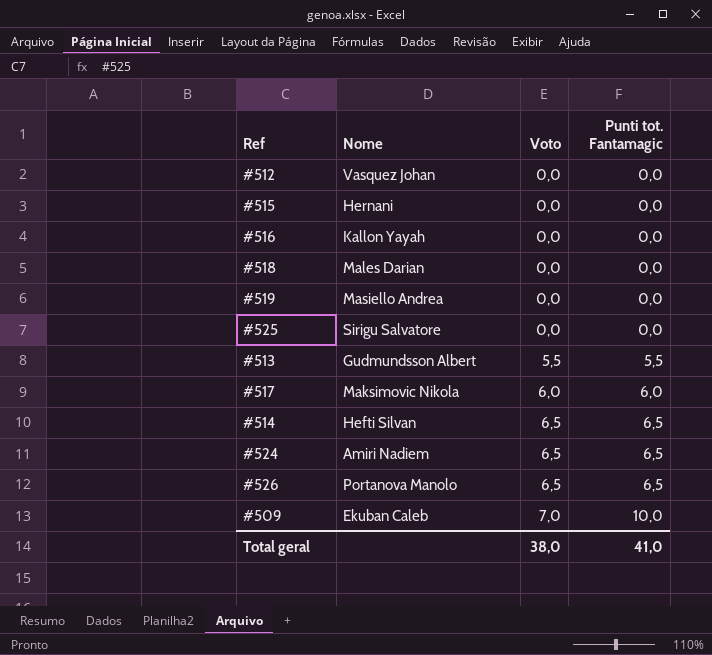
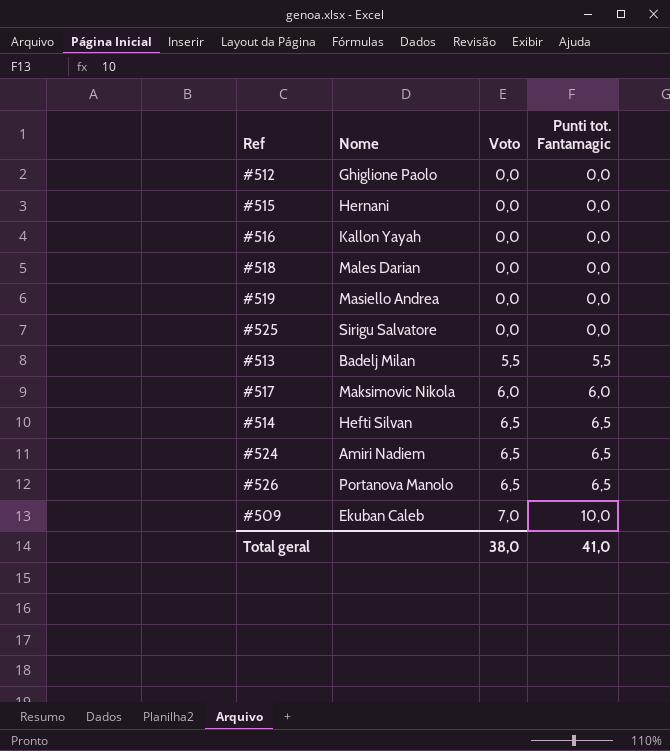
#512 | Nome: Vasquez Johan -> Ghiglione Paolo
#513 | Nome: Gudmundsson Albert -> Badelj Milan

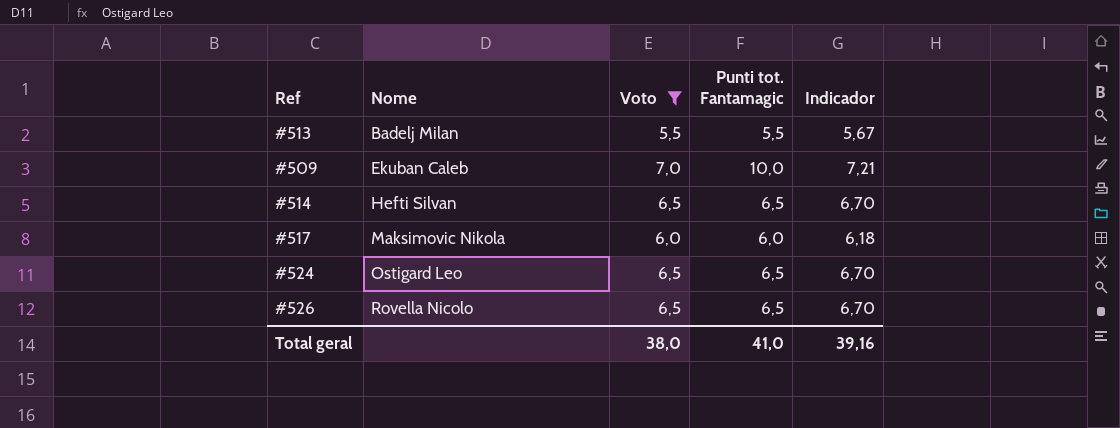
filter: none -> Voto != 0,0
row order: Voto ascending -> Nome ascending
column Indicador | formula: none -> [Voto] * 1,03
#524 | Nome: Amiri Nadiem -> Ostigard Leo
#526 | Nome: Portanova Manolo -> Rovella Nicolo

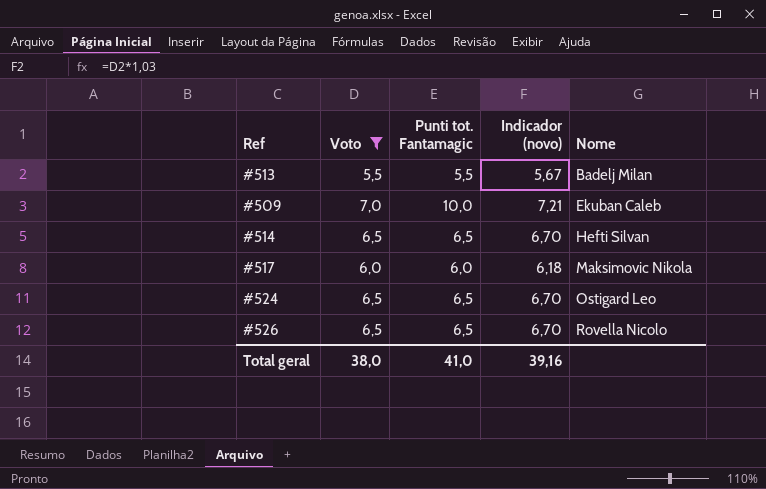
column name: Indicador -> Indicador (novo)
column Nome | position: 2 -> 5

